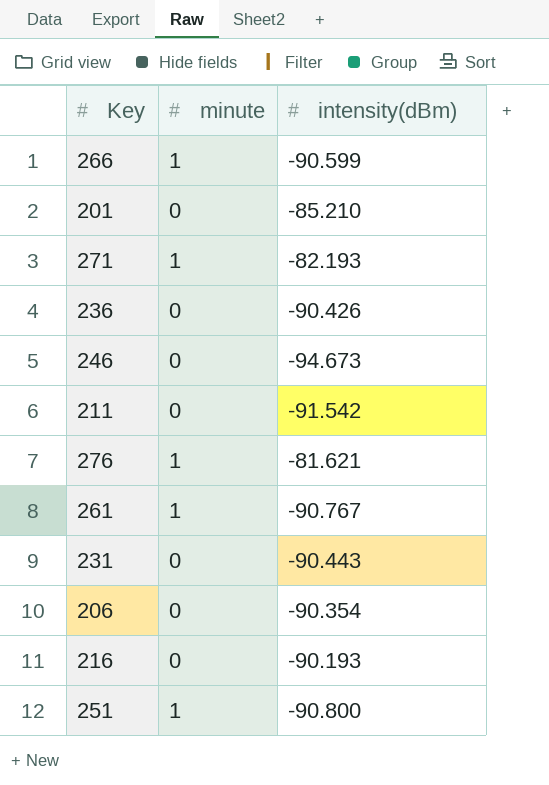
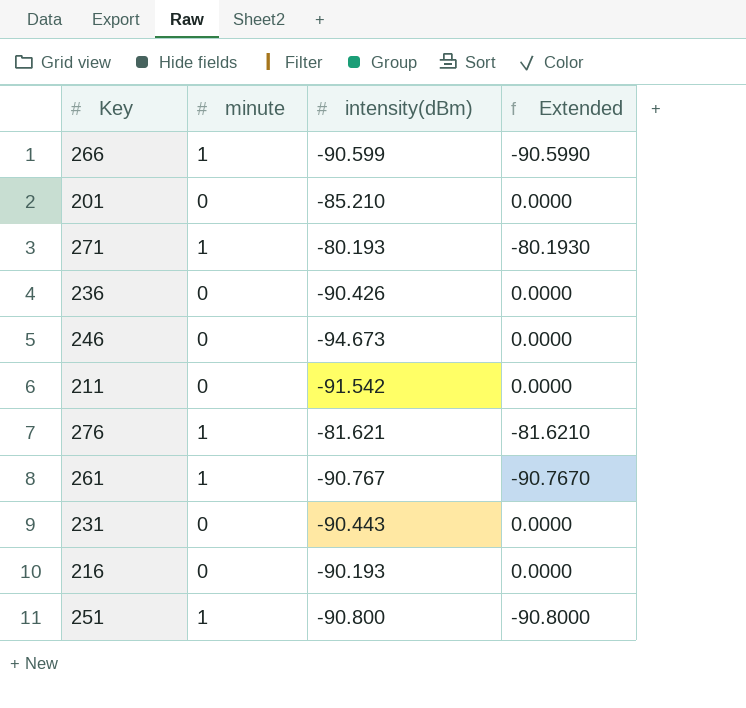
column Extended | formula: none -> [minute] * [intensity(dBm)]
row 206: 0 | -90.354 -> none
271 | intensity(dBm): -82.193 -> -80.193

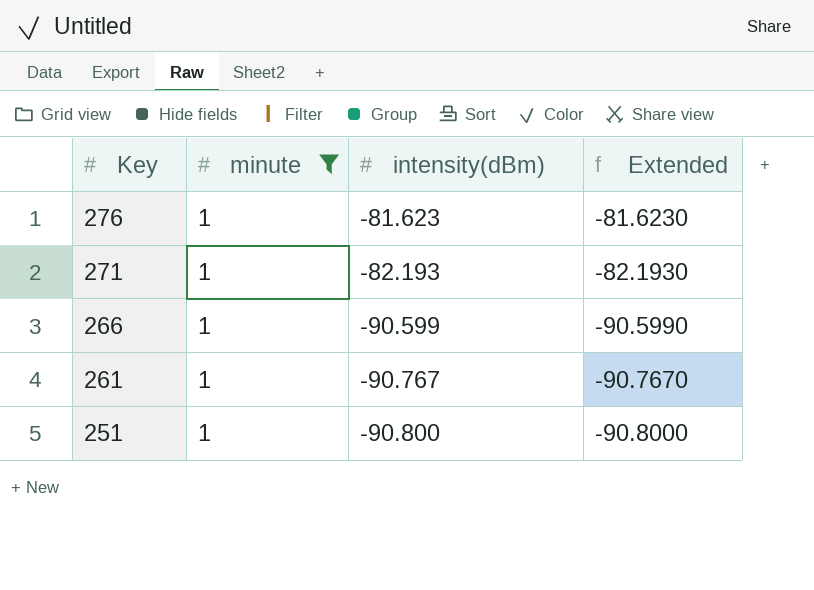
filter: none -> minute = 1
row order: none -> Key descending
276 | intensity(dBm): -81.621 -> -81.623
276 | Extended: -81.6210 -> -81.6230
271 | intensity(dBm): -80.193 -> -82.193
271 | Extended: -80.1930 -> -82.1930

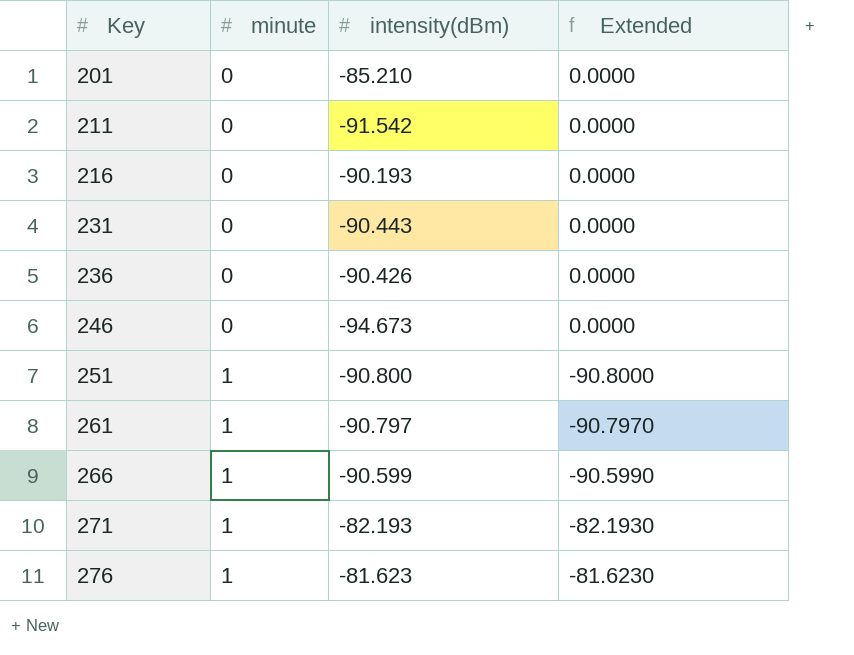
filter: minute = 1 -> none
row order: Key descending -> Key ascending
261 | intensity(dBm): -90.767 -> -90.797
261 | Extended: -90.7670 -> -90.7970

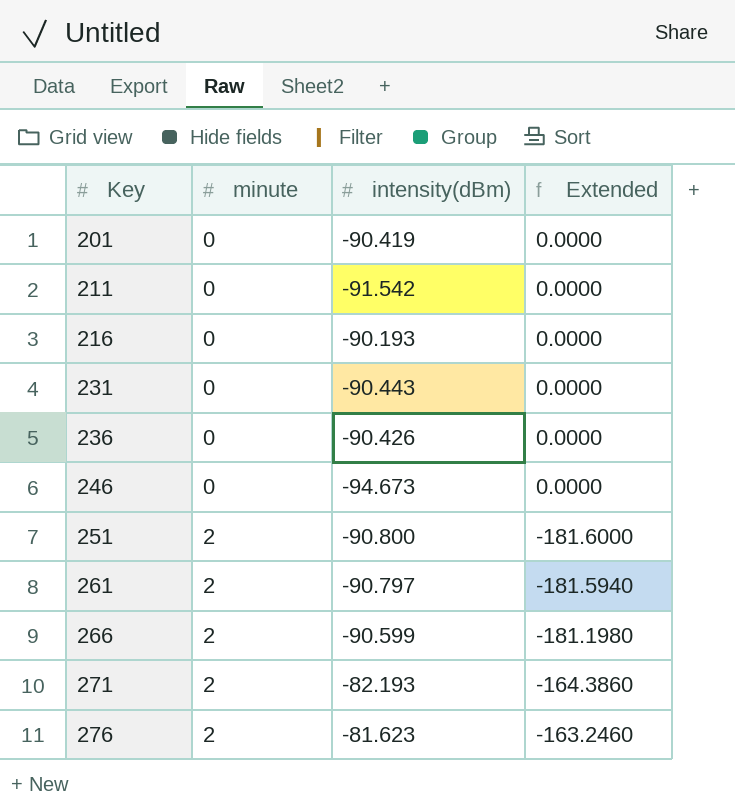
201 | intensity(dBm): -85.210 -> -90.419
251 | minute: 1 -> 2
251 | Extended: -90.8000 -> -181.6000
261 | minute: 1 -> 2
261 | Extended: -90.7970 -> -181.5940
266 | minute: 1 -> 2
266 | Extended: -90.5990 -> -181.1980
271 | minute: 1 -> 2
271 | Extended: -82.1930 -> -164.3860
276 | minute: 1 -> 2
276 | Extended: -81.6230 -> -163.2460

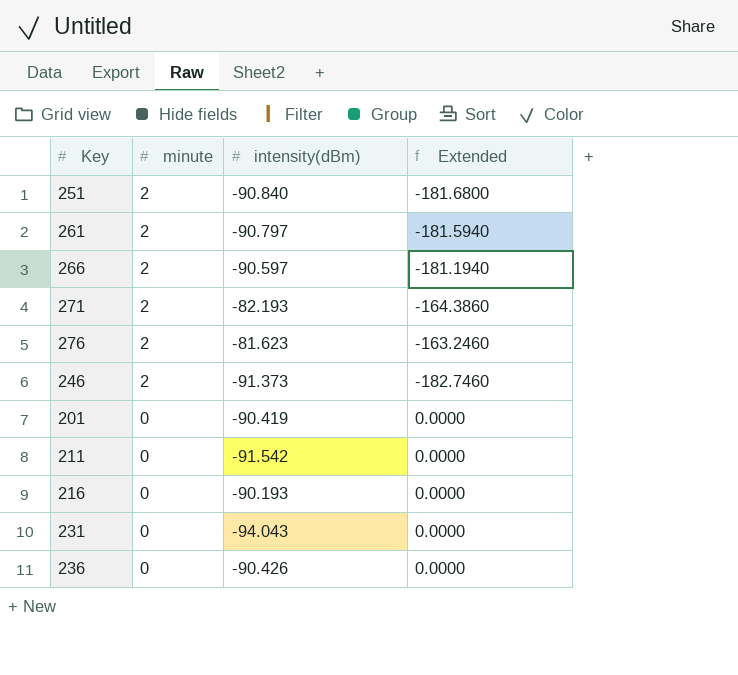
row order: Key ascending -> minute descending
251 | intensity(dBm): -90.800 -> -90.840
251 | Extended: -181.6000 -> -181.6800
266 | intensity(dBm): -90.599 -> -90.597
266 | Extended: -181.1980 -> -181.1940
246 | minute: 0 -> 2
246 | intensity(dBm): -94.673 -> -91.373
246 | Extended: 0.0000 -> -182.7460
231 | intensity(dBm): -90.443 -> -94.043

